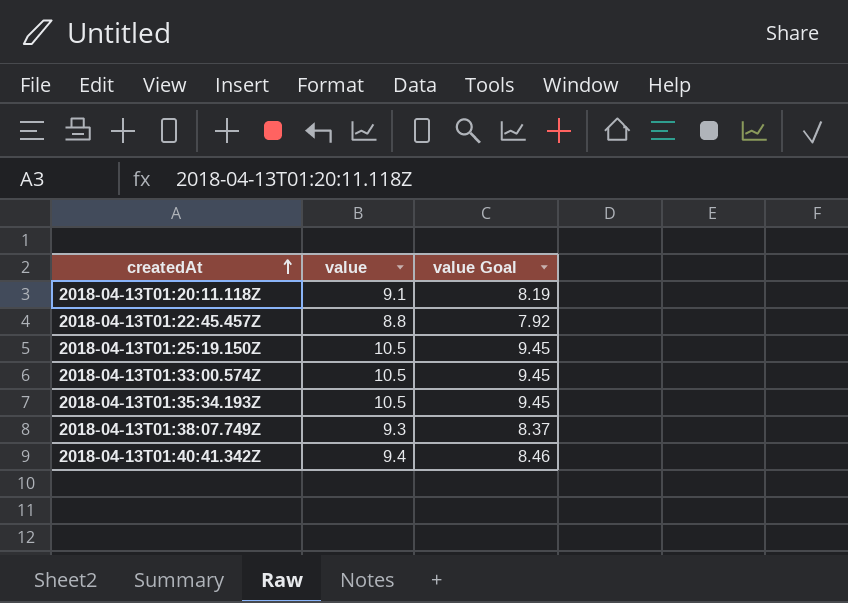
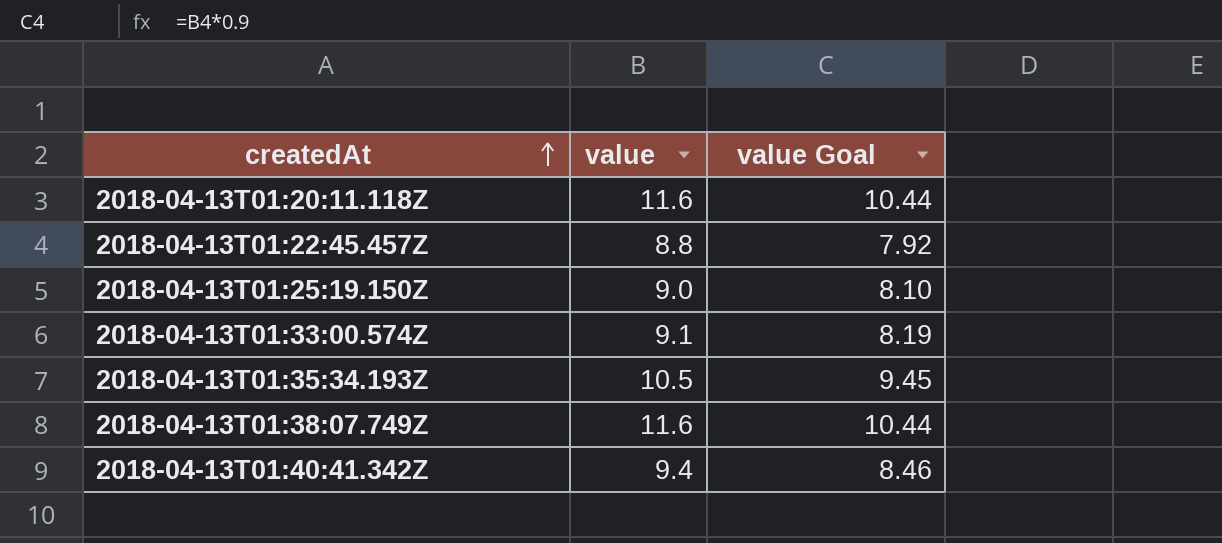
2018-04-13T01:20:11.118Z | value: 9.1 -> 11.6
2018-04-13T01:20:11.118Z | value Goal: 8.19 -> 10.44
2018-04-13T01:25:19.150Z | value: 10.5 -> 9.0
2018-04-13T01:25:19.150Z | value Goal: 9.45 -> 8.10
2018-04-13T01:33:00.574Z | value: 10.5 -> 9.1
2018-04-13T01:33:00.574Z | value Goal: 9.45 -> 8.19
2018-04-13T01:38:07.749Z | value: 9.3 -> 11.6
2018-04-13T01:38:07.749Z | value Goal: 8.37 -> 10.44

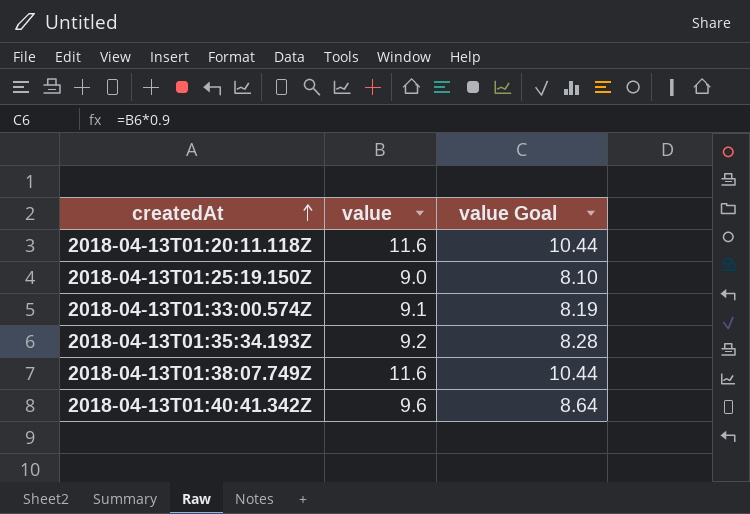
row 2018-04-13T01:22:45.457Z: 8.8 | 7.92 -> none
2018-04-13T01:35:34.193Z | value: 10.5 -> 9.2
2018-04-13T01:35:34.193Z | value Goal: 9.45 -> 8.28
2018-04-13T01:40:41.342Z | value: 9.4 -> 9.6
2018-04-13T01:40:41.342Z | value Goal: 8.46 -> 8.64

